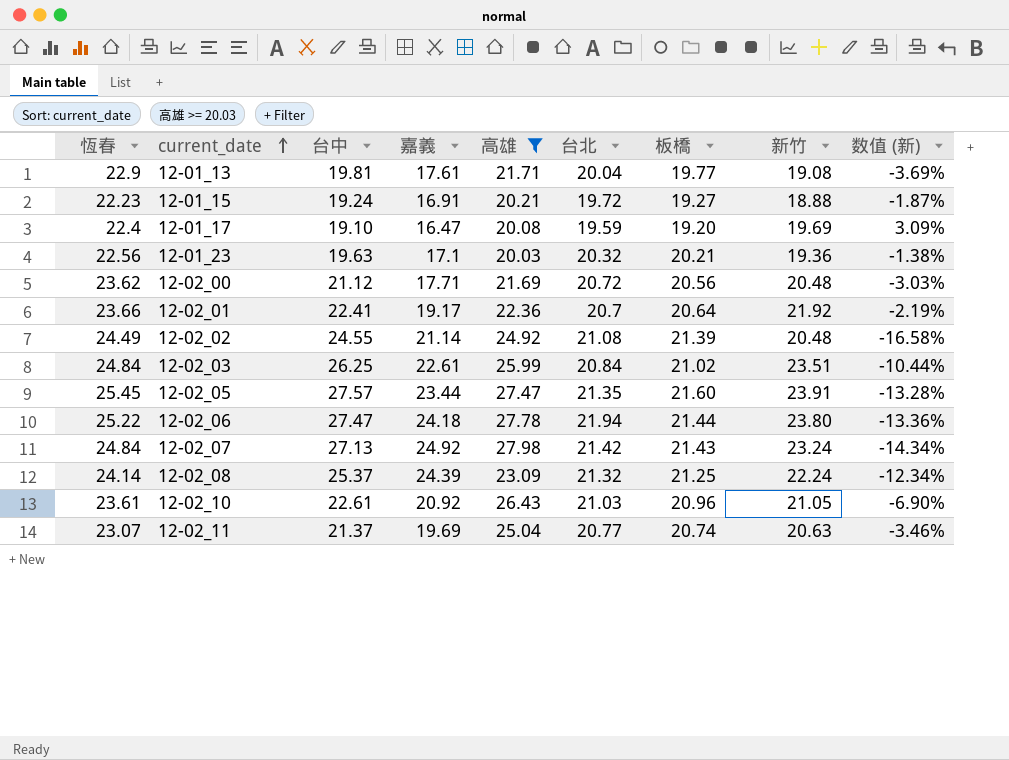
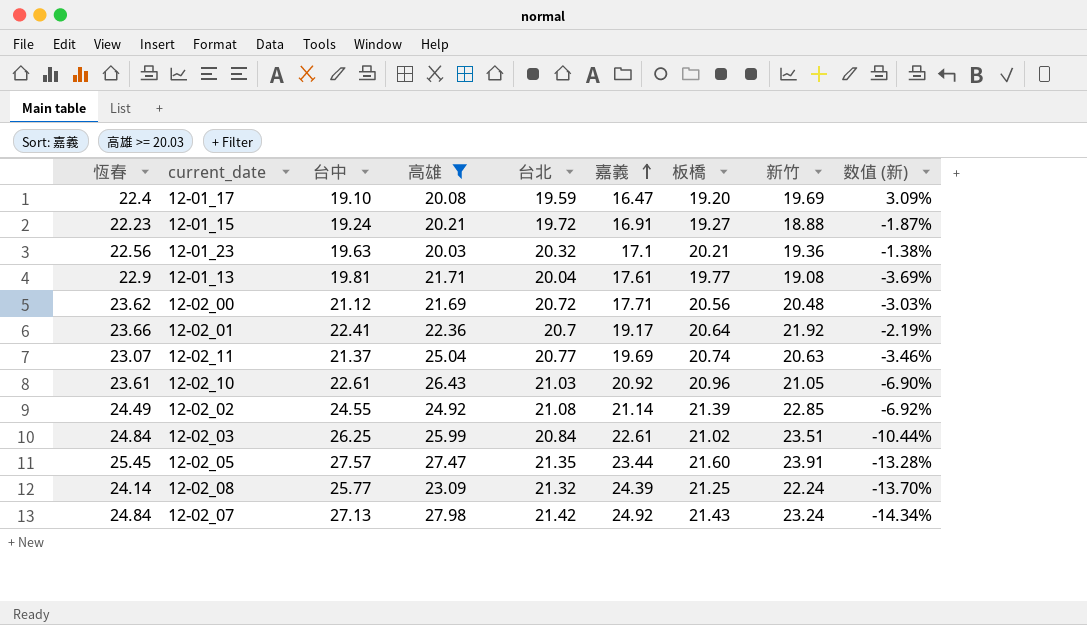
row order: current_date ascending -> 嘉義 ascending
column 嘉義 | position: 4 -> 6
row 12-02_06: 25.22 | 27.47 | 24.18 | 27.78 | 21.94 | 21.44 | 23.80 | -13.36% -> none
12-02_02 | 新竹: 20.48 -> 22.85
12-02_02 | 数值 (新): -16.58% -> -6.92%
12-02_08 | 台中: 25.37 -> 25.77
12-02_08 | 数值 (新): -12.34% -> -13.70%

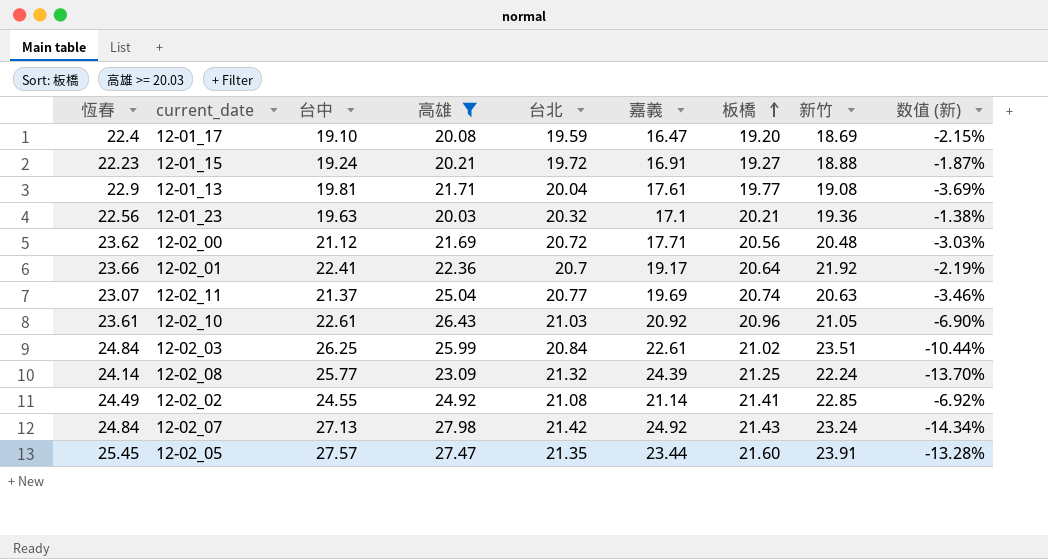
row order: 嘉義 ascending -> 板橋 ascending
12-01_17 | 新竹: 19.69 -> 18.69
12-01_17 | 数值 (新): 3.09% -> -2.15%
12-02_02 | 板橋: 21.39 -> 21.41

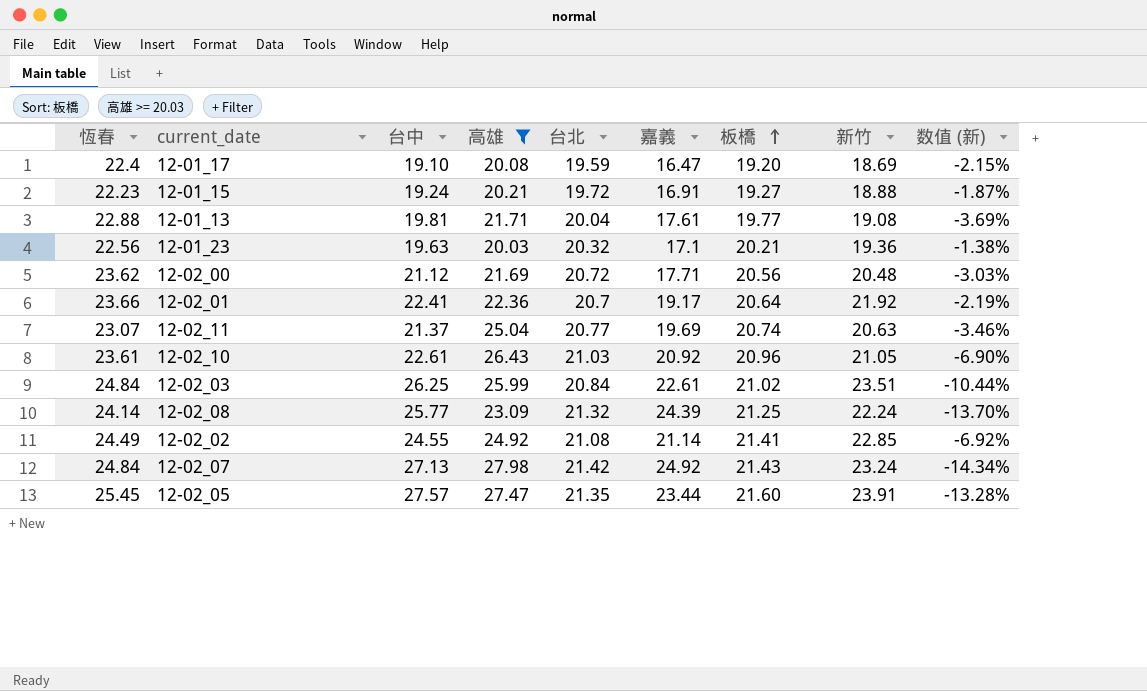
12-01_13 | 恆春: 22.9 -> 22.88

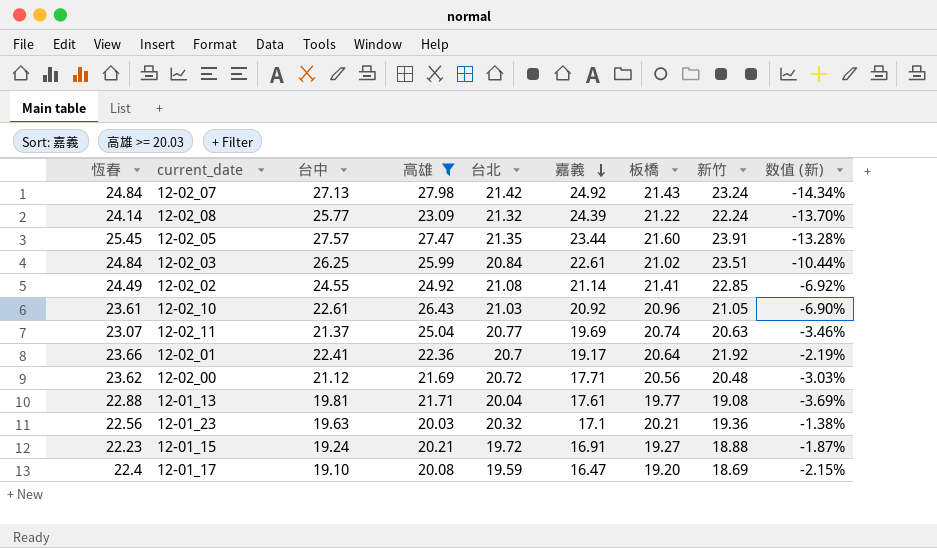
row order: 板橋 ascending -> 嘉義 descending
12-02_08 | 板橋: 21.25 -> 21.22

